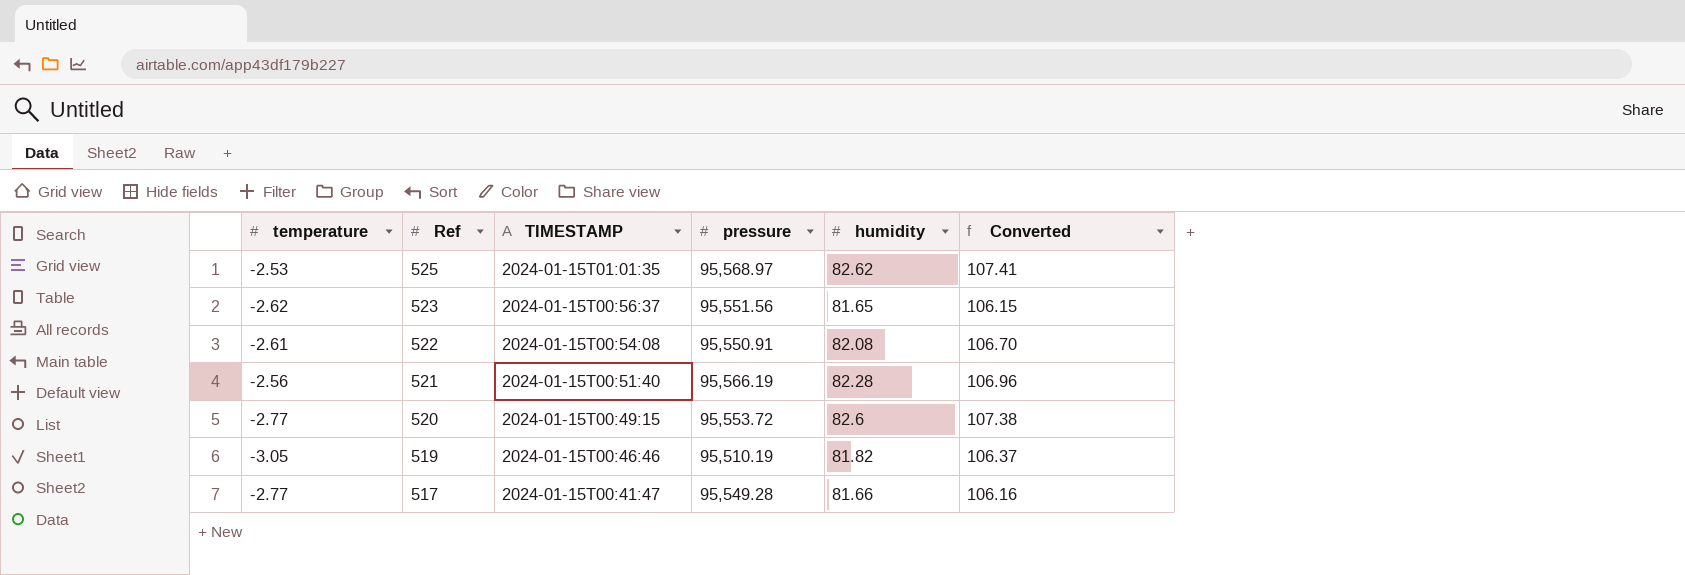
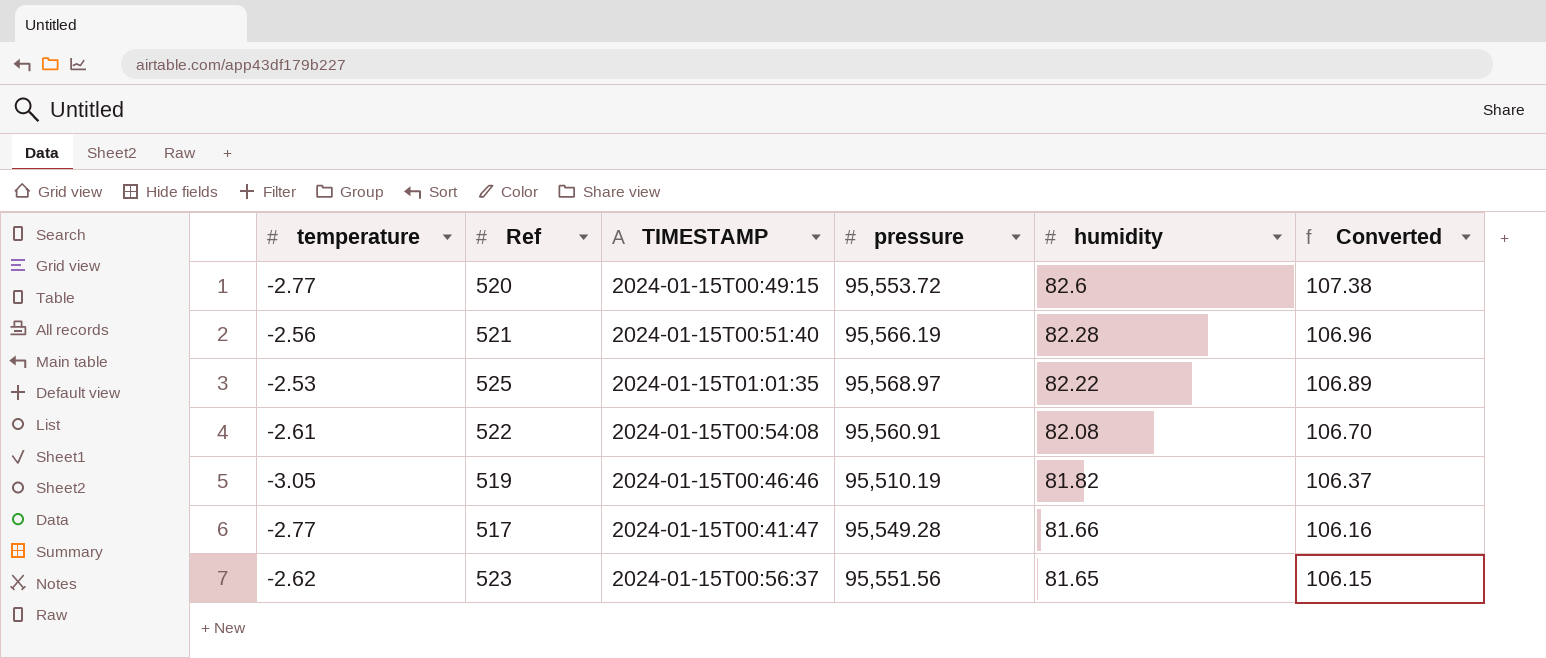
row order: Ref descending -> humidity descending
525 | humidity: 82.62 -> 82.22
525 | Converted: 107.41 -> 106.89
522 | pressure: 95,550.91 -> 95,560.91

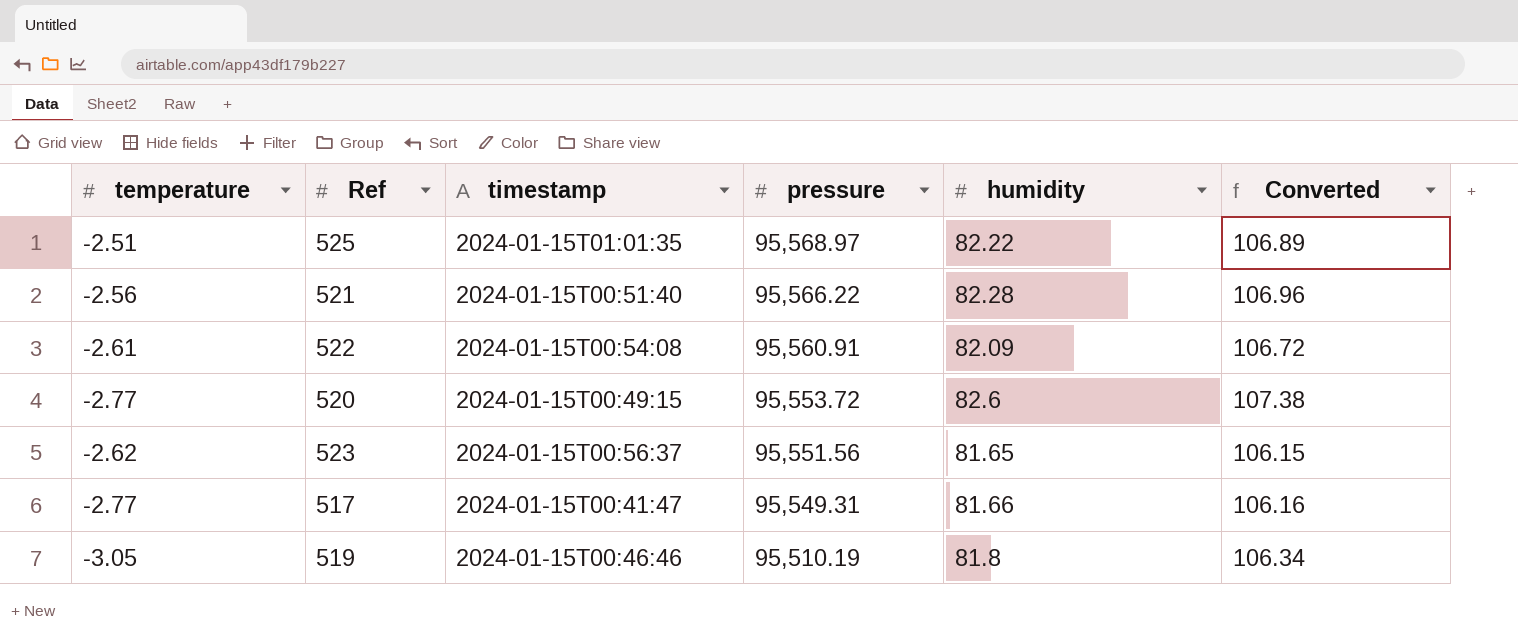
row order: humidity descending -> pressure descending
column name: TIMESTAMP -> timestamp
525 | temperature: -2.53 -> -2.51
521 | pressure: 95,566.19 -> 95,566.22
522 | humidity: 82.08 -> 82.09
522 | Converted: 106.70 -> 106.72
517 | pressure: 95,549.28 -> 95,549.31
519 | humidity: 81.82 -> 81.8
519 | Converted: 106.37 -> 106.34

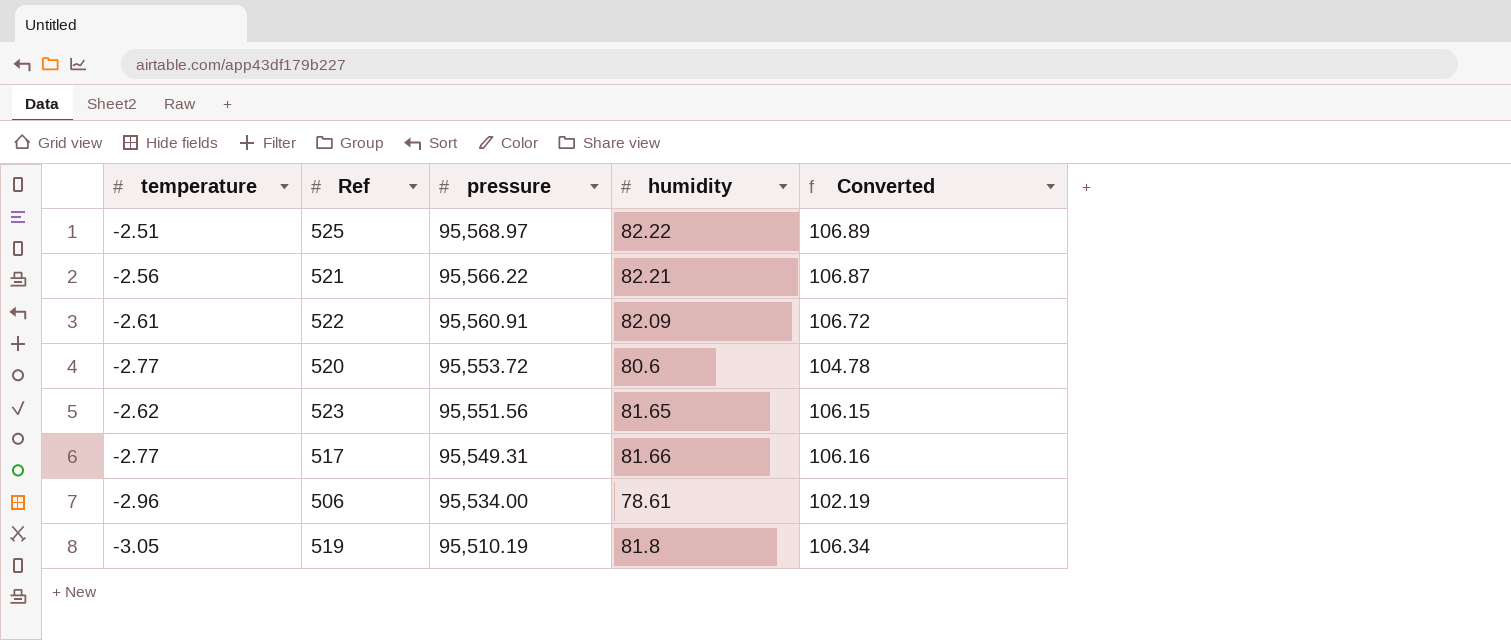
column timestamp | position: 3 -> none
521 | humidity: 82.28 -> 82.21
521 | Converted: 106.96 -> 106.87
520 | humidity: 82.6 -> 80.6
520 | Converted: 107.38 -> 104.78
row 506: none -> -2.96 | 95,534.00 | 78.61 | 102.19

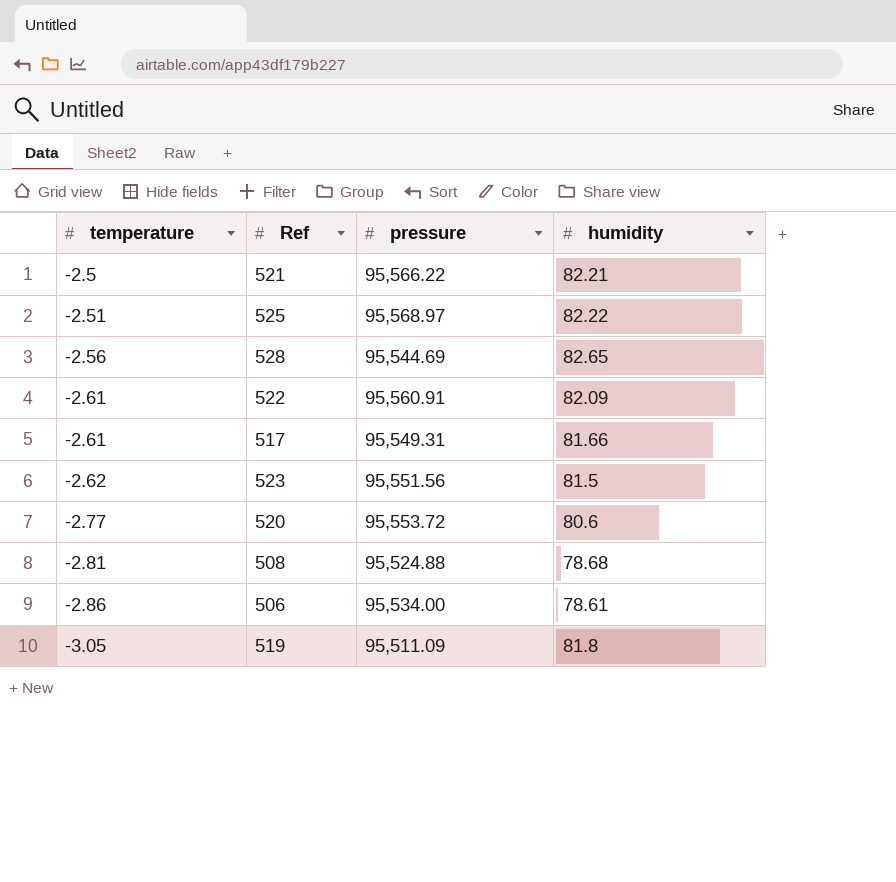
row order: pressure descending -> temperature descending
column Converted | formula: [humidity] * 1.3 -> none
521 | temperature: -2.56 -> -2.5
row 528: none -> -2.56 | 95,544.69 | 82.65
517 | temperature: -2.77 -> -2.61
523 | humidity: 81.65 -> 81.5
row 508: none -> -2.81 | 95,524.88 | 78.68
506 | temperature: -2.96 -> -2.86
519 | pressure: 95,510.19 -> 95,511.09

